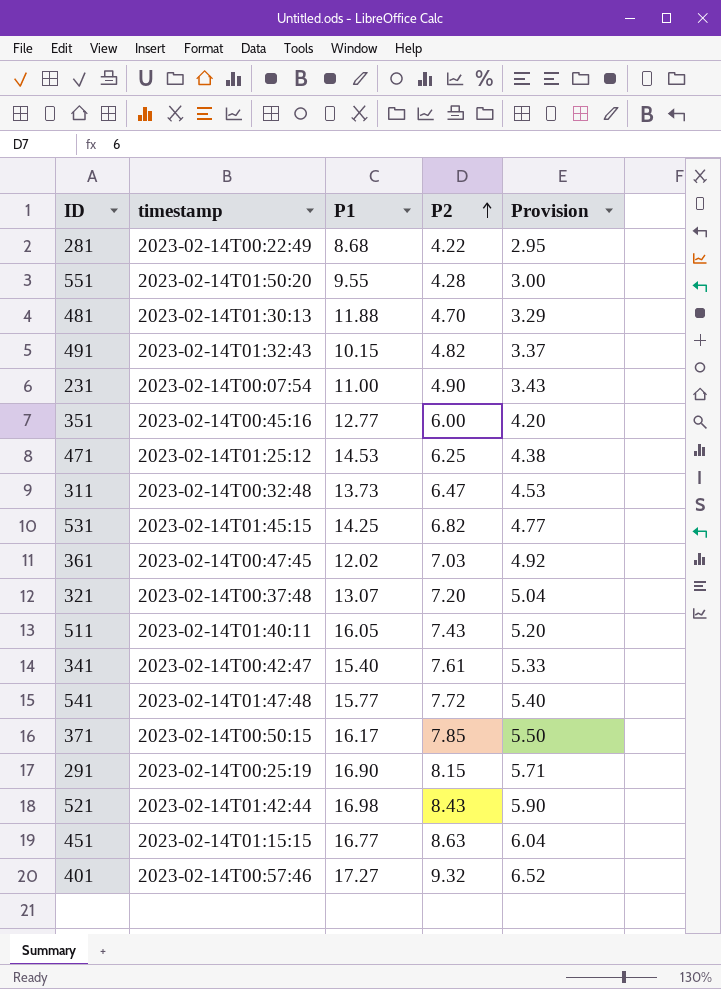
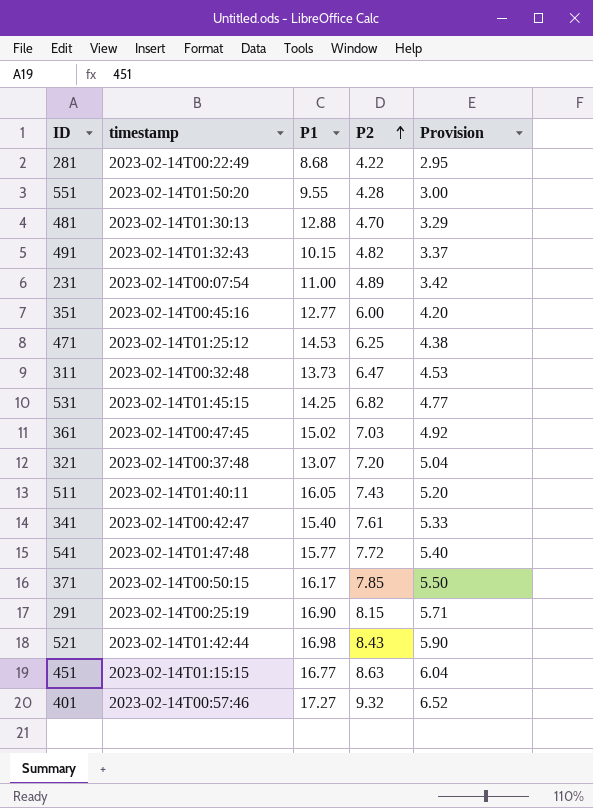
481 | P1: 11.88 -> 12.88
231 | P2: 4.90 -> 4.89
231 | Provision: 3.43 -> 3.42
361 | P1: 12.02 -> 15.02

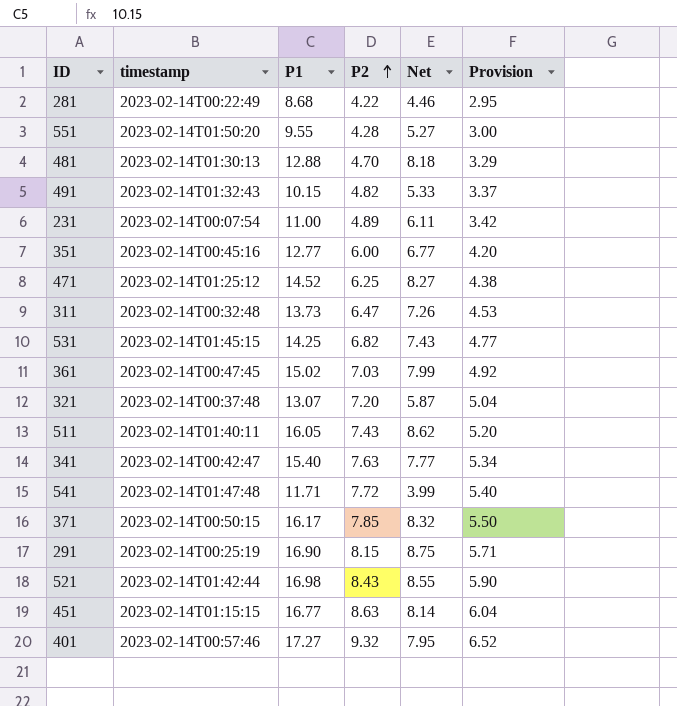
column Net | formula: none -> [P1] - [P2]
471 | P1: 14.53 -> 14.52
341 | P2: 7.61 -> 7.63
341 | Provision: 5.33 -> 5.34
541 | P1: 15.77 -> 11.71

